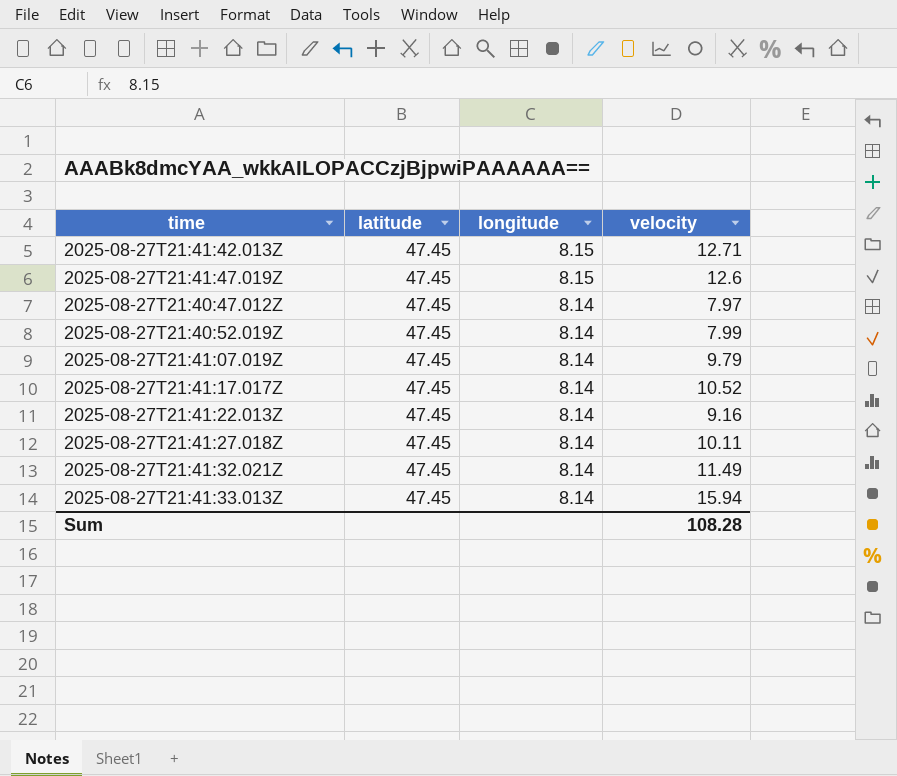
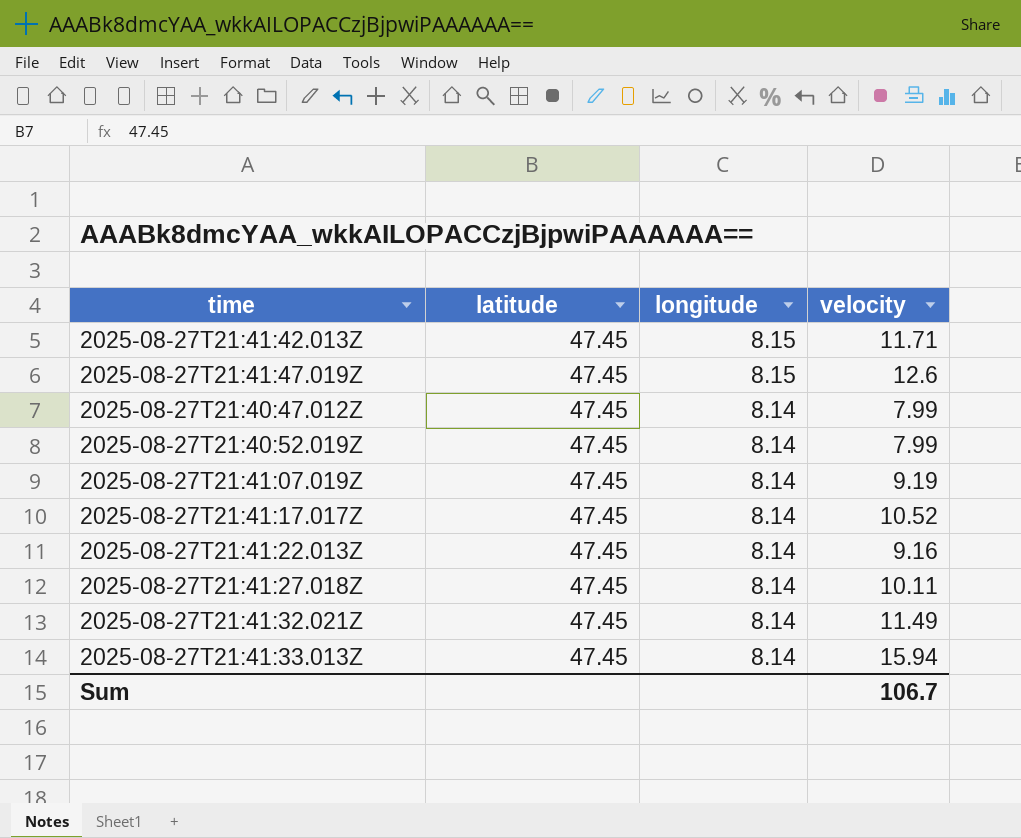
2025-08-27T21:41:42.013Z | velocity: 12.71 -> 11.71
2025-08-27T21:40:47.012Z | velocity: 7.97 -> 7.99
2025-08-27T21:41:07.019Z | velocity: 9.79 -> 9.19
Sum | velocity: 108.28 -> 106.7

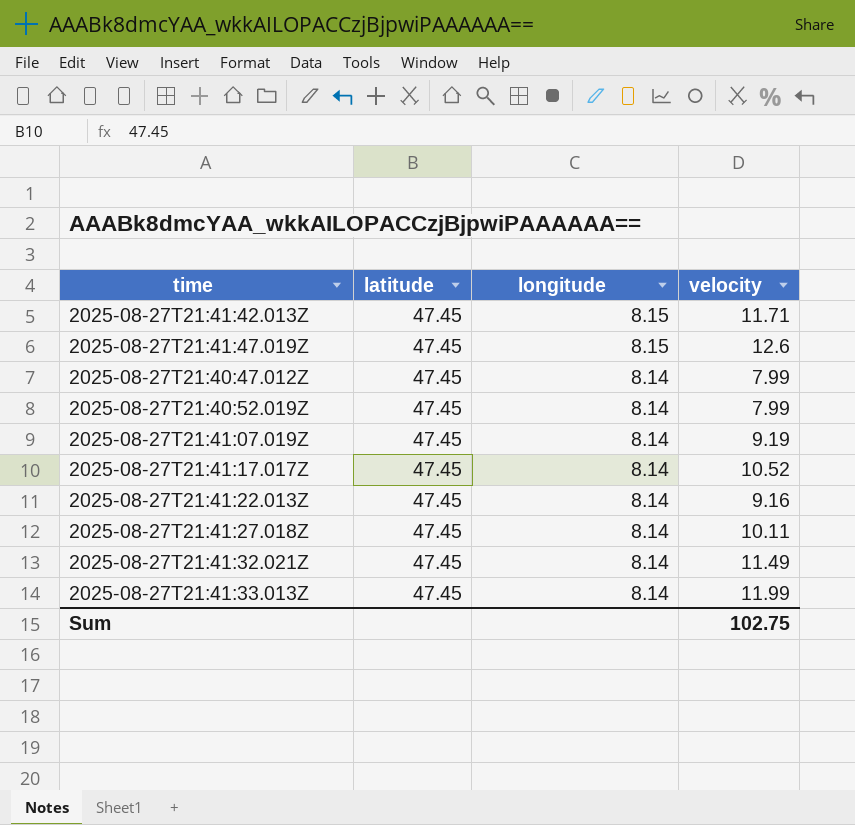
2025-08-27T21:41:33.013Z | velocity: 15.94 -> 11.99
Sum | velocity: 106.7 -> 102.75

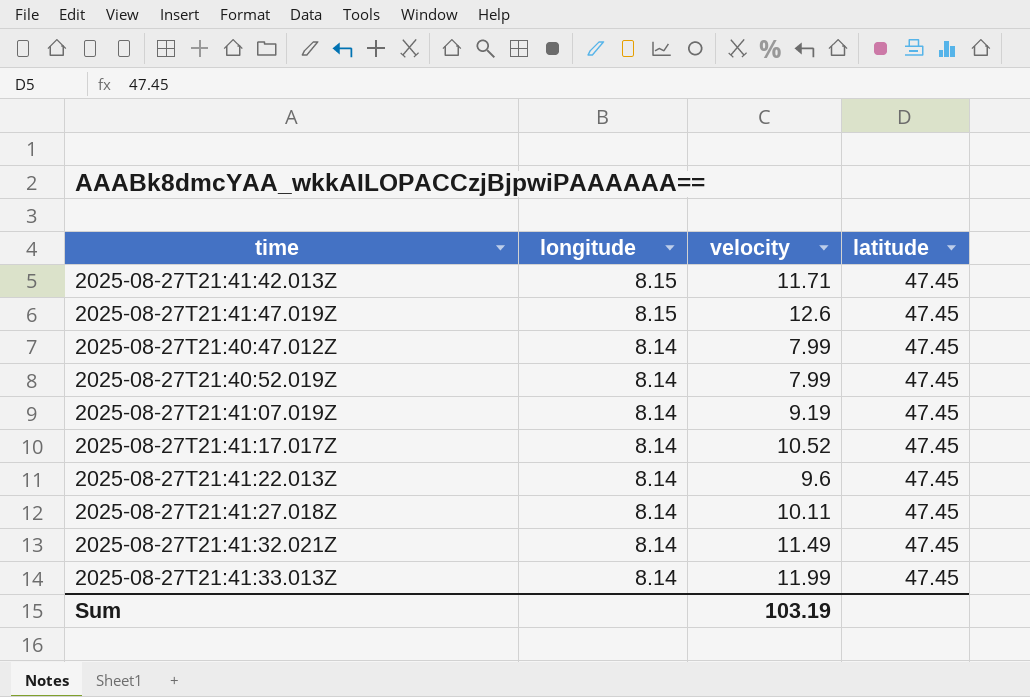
column latitude | position: 2 -> 4
2025-08-27T21:41:22.013Z | velocity: 9.16 -> 9.6
Sum | velocity: 102.75 -> 103.19

